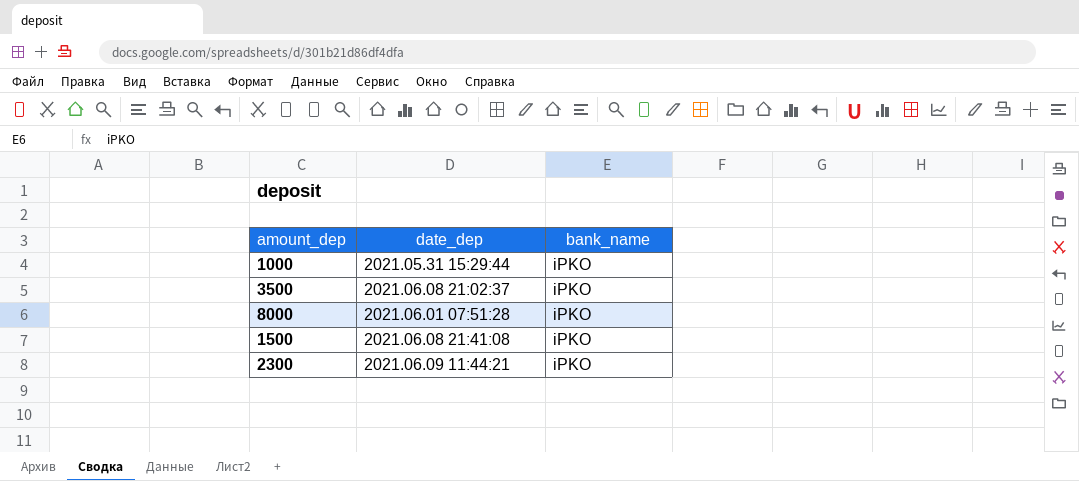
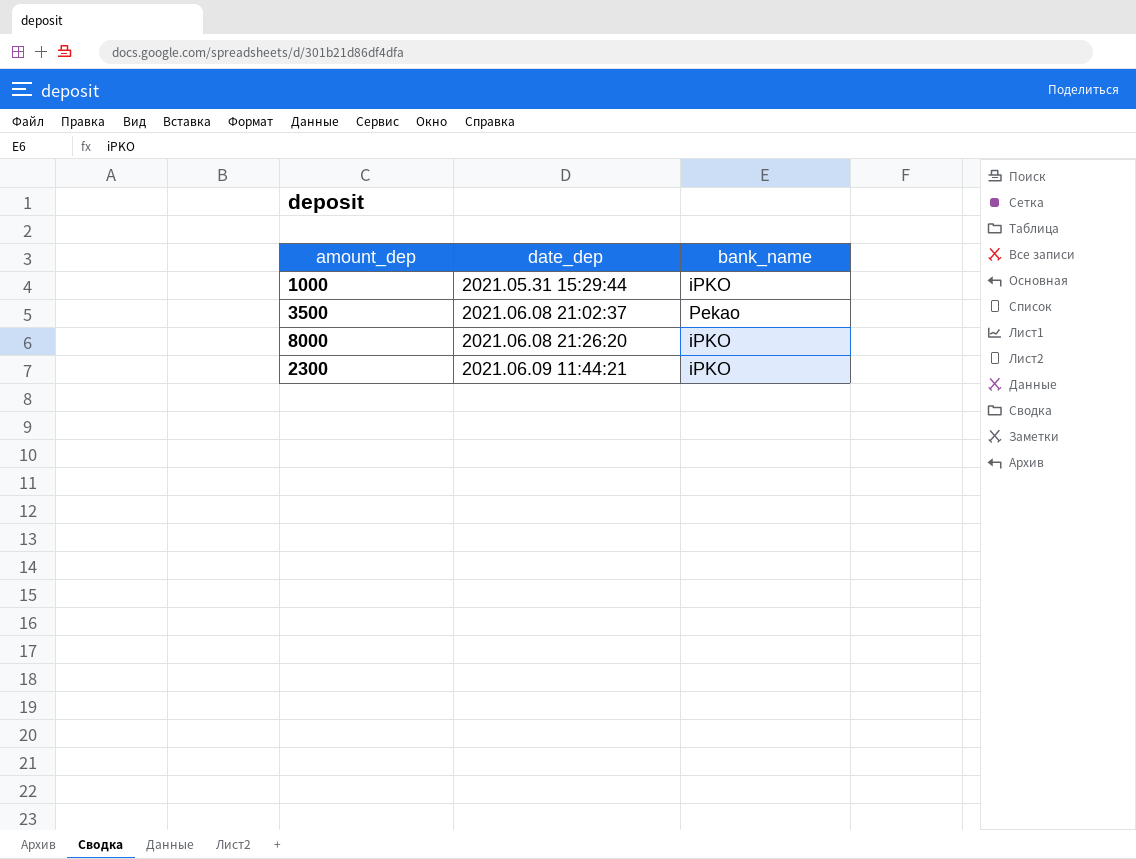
row 1500: 2021.06.08 21:41:08 | iPKO -> none
3500 | bank_name: iPKO -> Pekao
8000 | date_dep: 2021.06.01 07:51:28 -> 2021.06.08 21:26:20

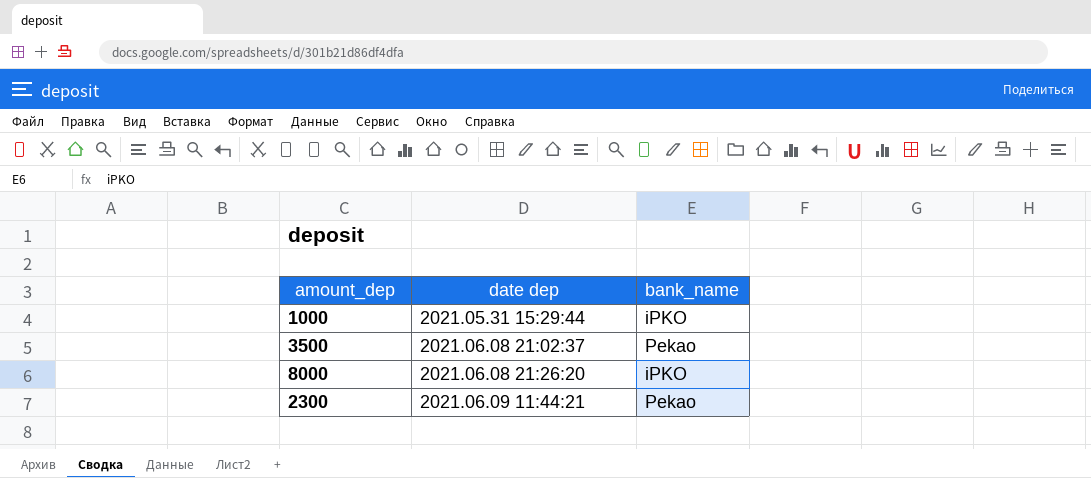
column name: date_dep -> date dep
2300 | bank_name: iPKO -> Pekao

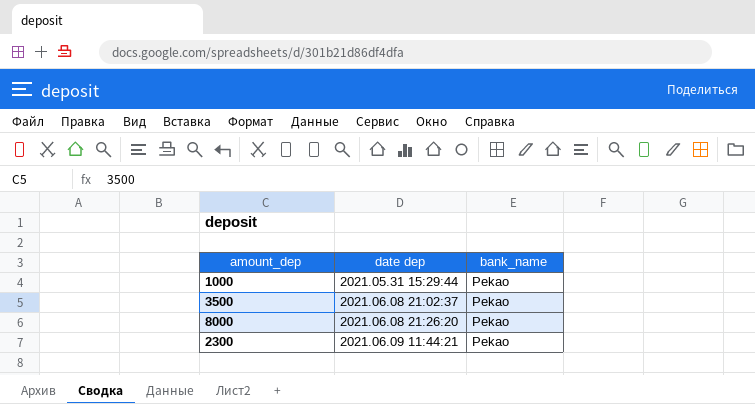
1000 | bank_name: iPKO -> Pekao
8000 | bank_name: iPKO -> Pekao

